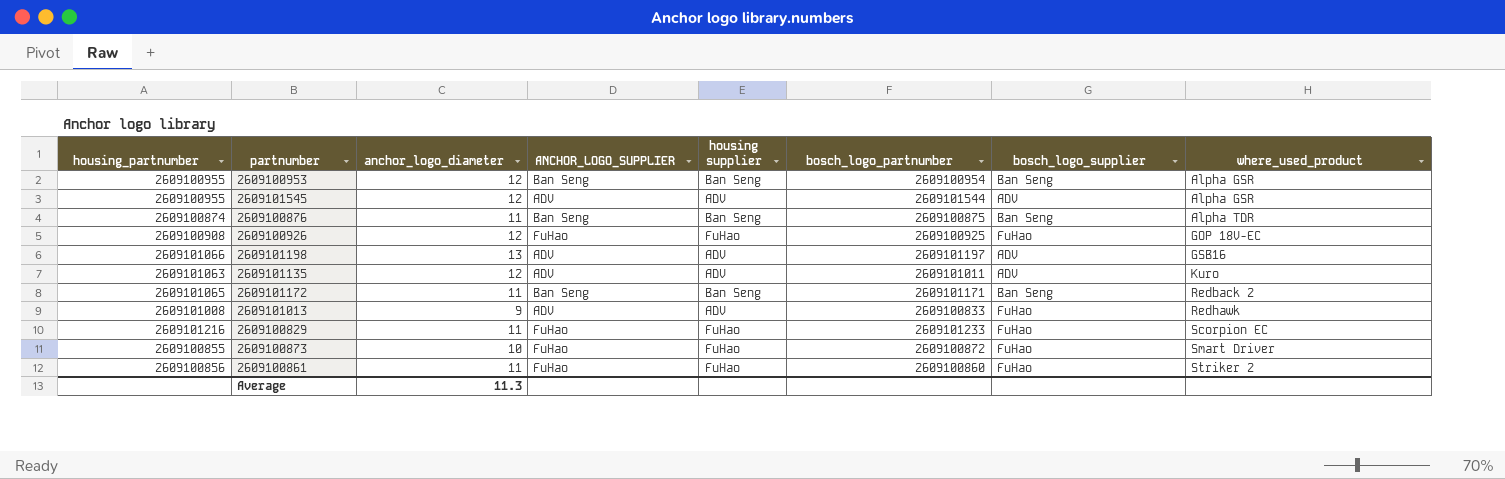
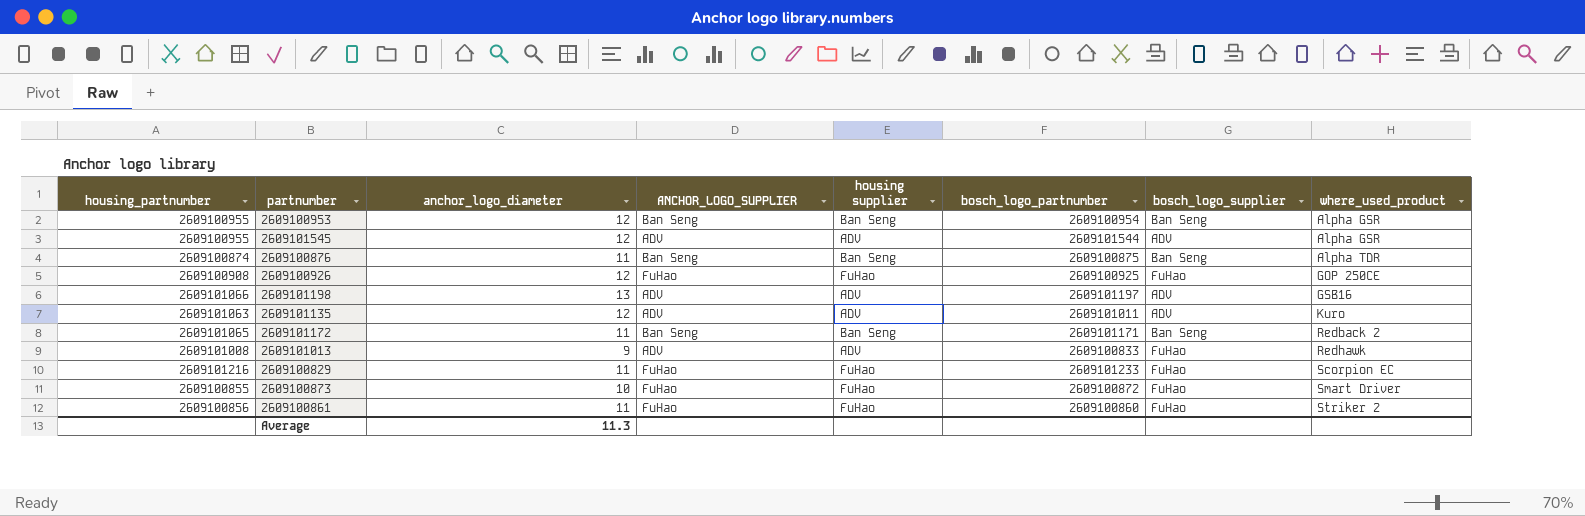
2609100926 | where_used_product: GOP 18V-EC -> GOP 250CE

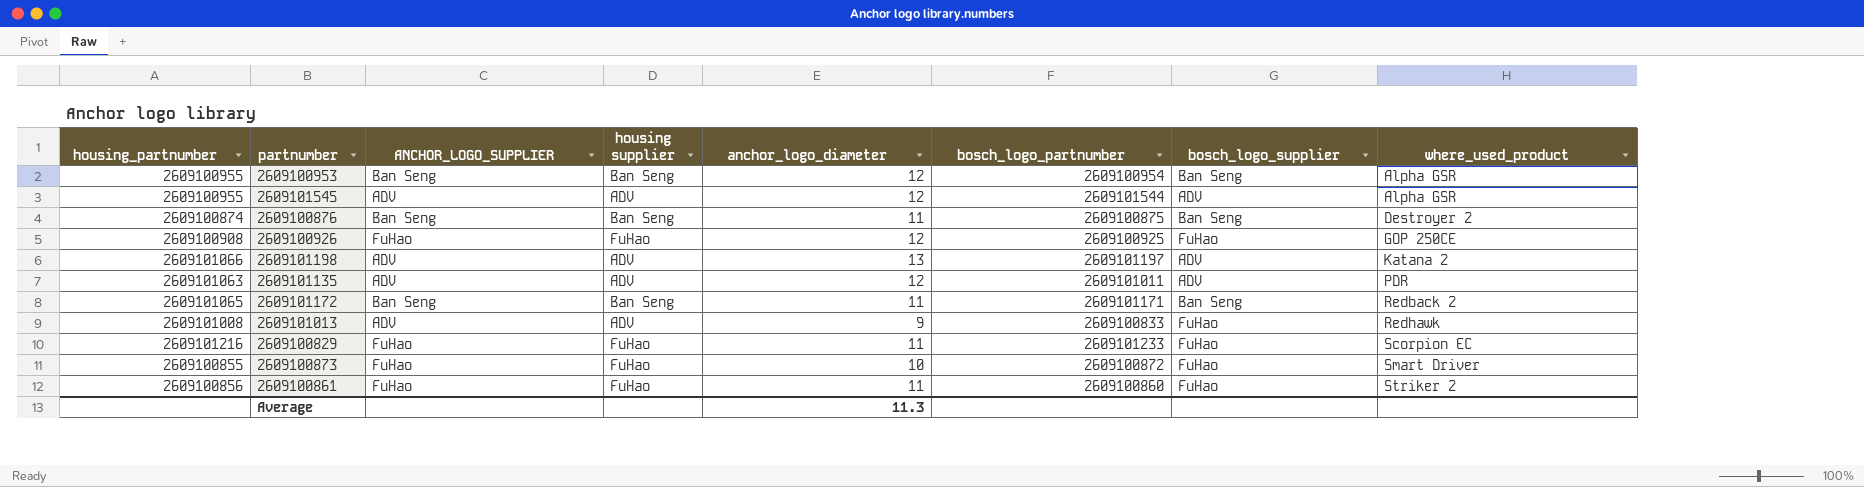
column anchor_logo_diameter | position: 3 -> 5
2609100876 | where_used_product: Alpha TDR -> Destroyer 2
2609101198 | where_used_product: GSB16 -> Katana 2
2609101135 | where_used_product: Kuro -> PDR

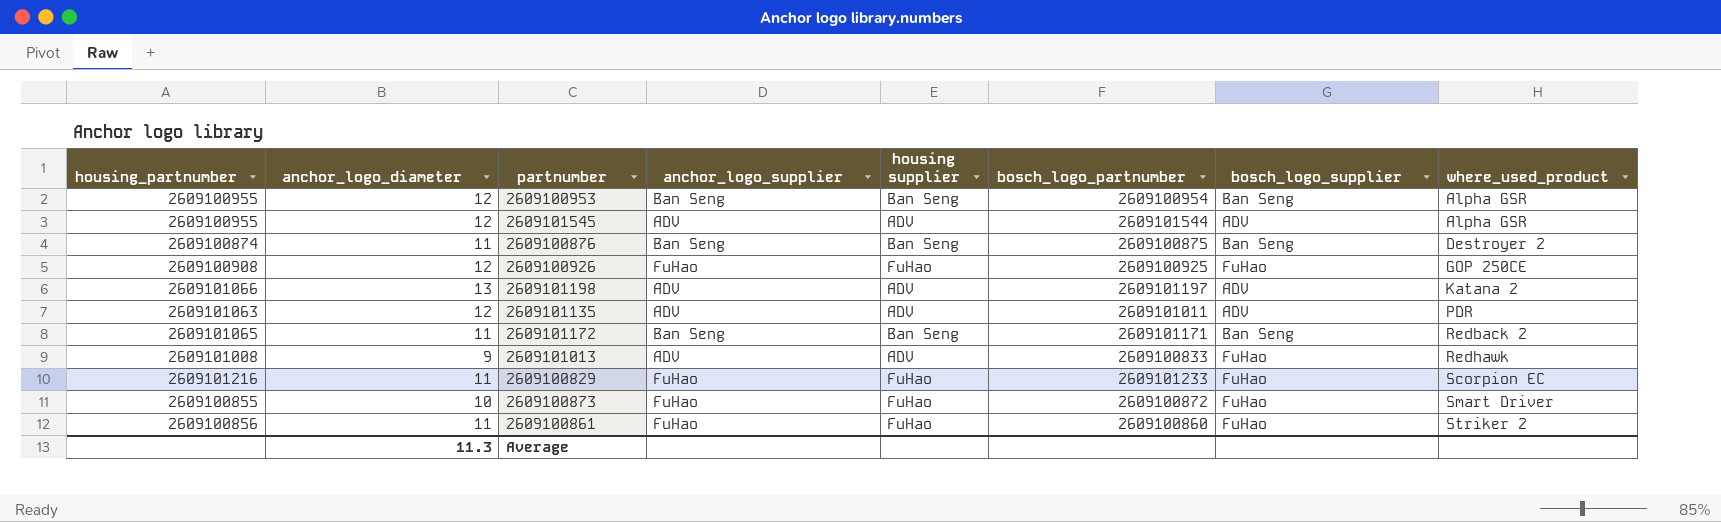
column anchor_logo_diameter | position: 5 -> 2
column name: ANCHOR_LOGO_SUPPLIER -> anchor_logo_supplier

